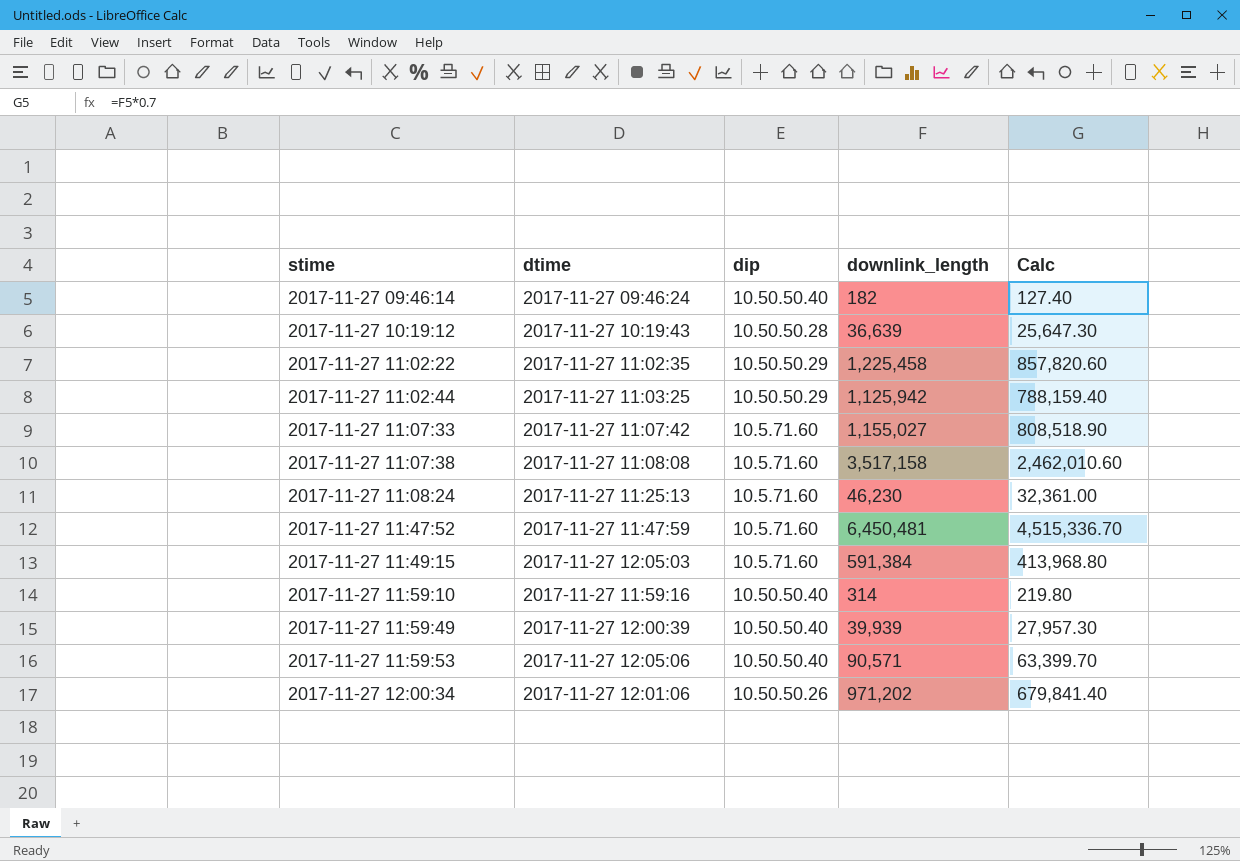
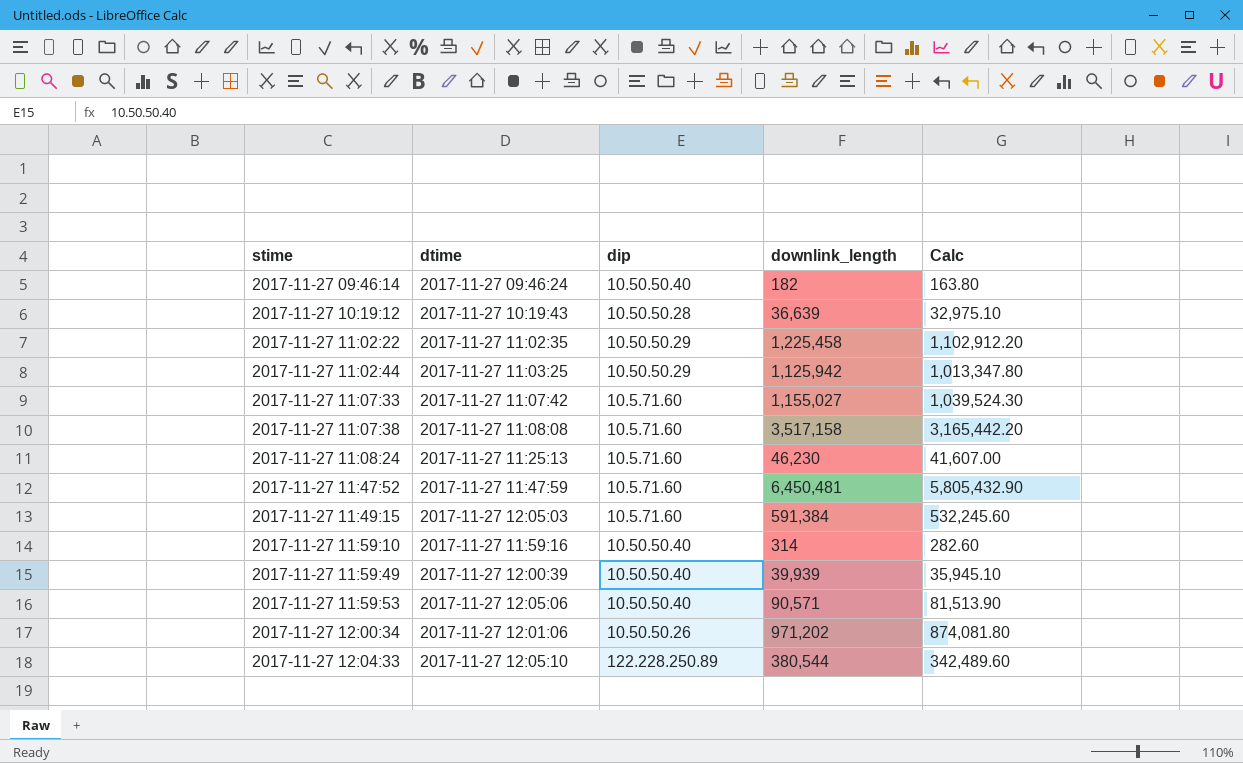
column Calc | formula: [downlink_length] * 0.7 -> [downlink_length] * 0.9
row 2017-11-27 12:04:33: none -> 2017-11-27 12:05:10 | 122.228.250.89 | 380,544 | 342,489.60

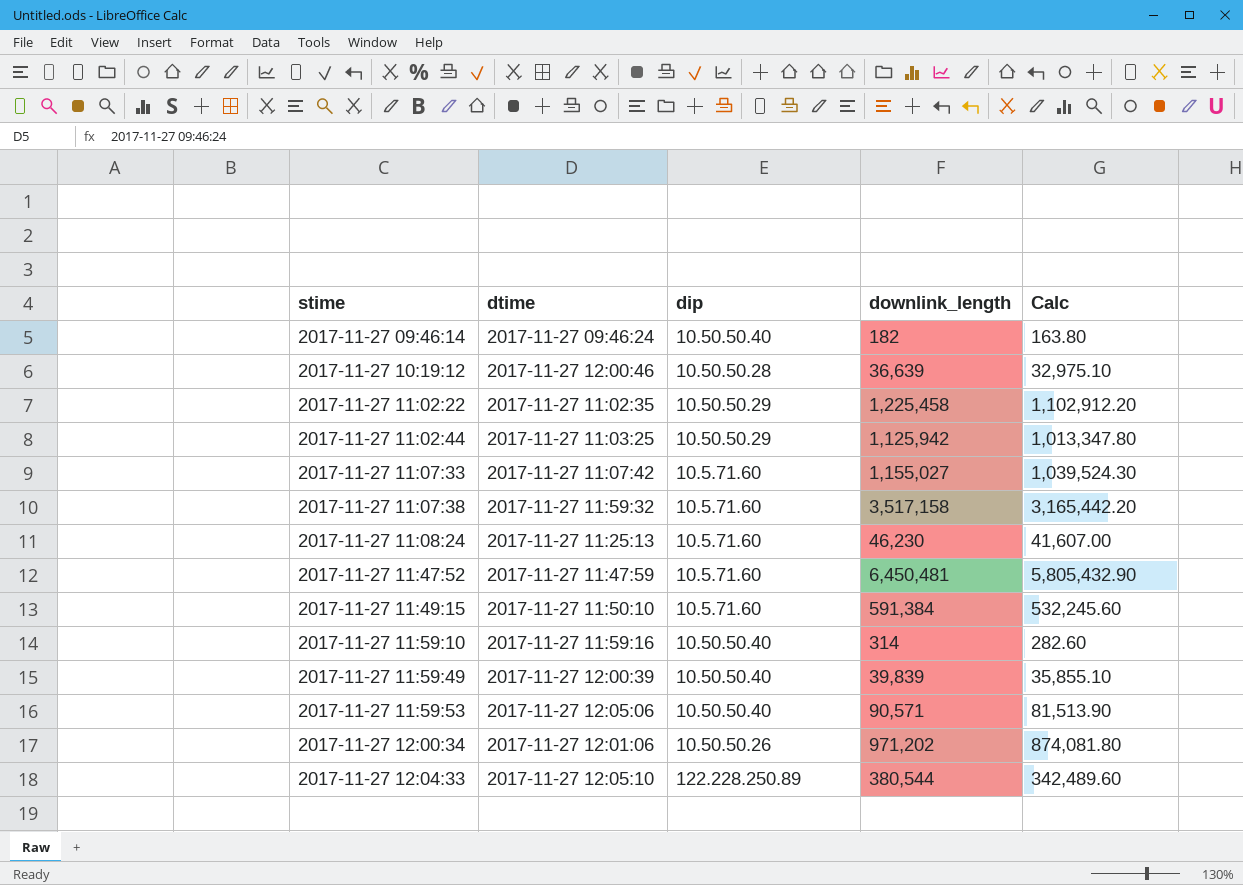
2017-11-27 10:19:12 | dtime: 2017-11-27 10:19:43 -> 2017-11-27 12:00:46
2017-11-27 11:07:38 | dtime: 2017-11-27 11:08:08 -> 2017-11-27 11:59:32
2017-11-27 11:49:15 | dtime: 2017-11-27 12:05:03 -> 2017-11-27 11:50:10
2017-11-27 11:59:49 | downlink_length: 39,939 -> 39,839
2017-11-27 11:59:49 | Calc: 35,945.10 -> 35,855.10

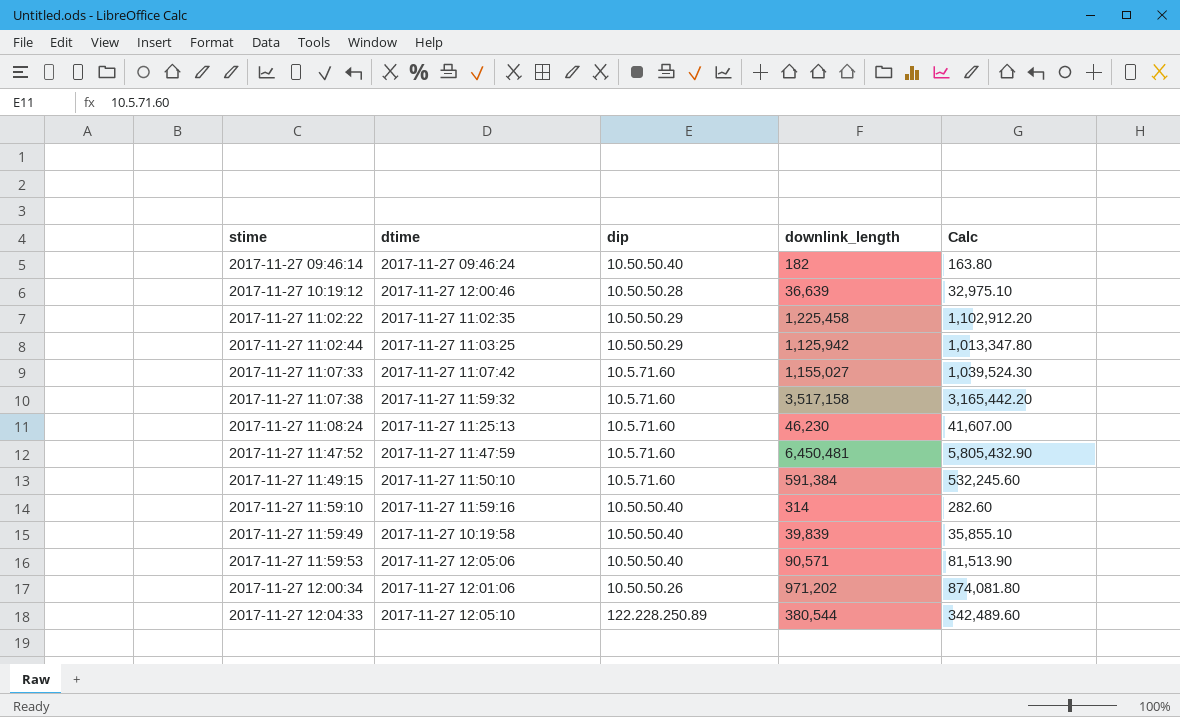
2017-11-27 11:59:49 | dtime: 2017-11-27 12:00:39 -> 2017-11-27 10:19:58

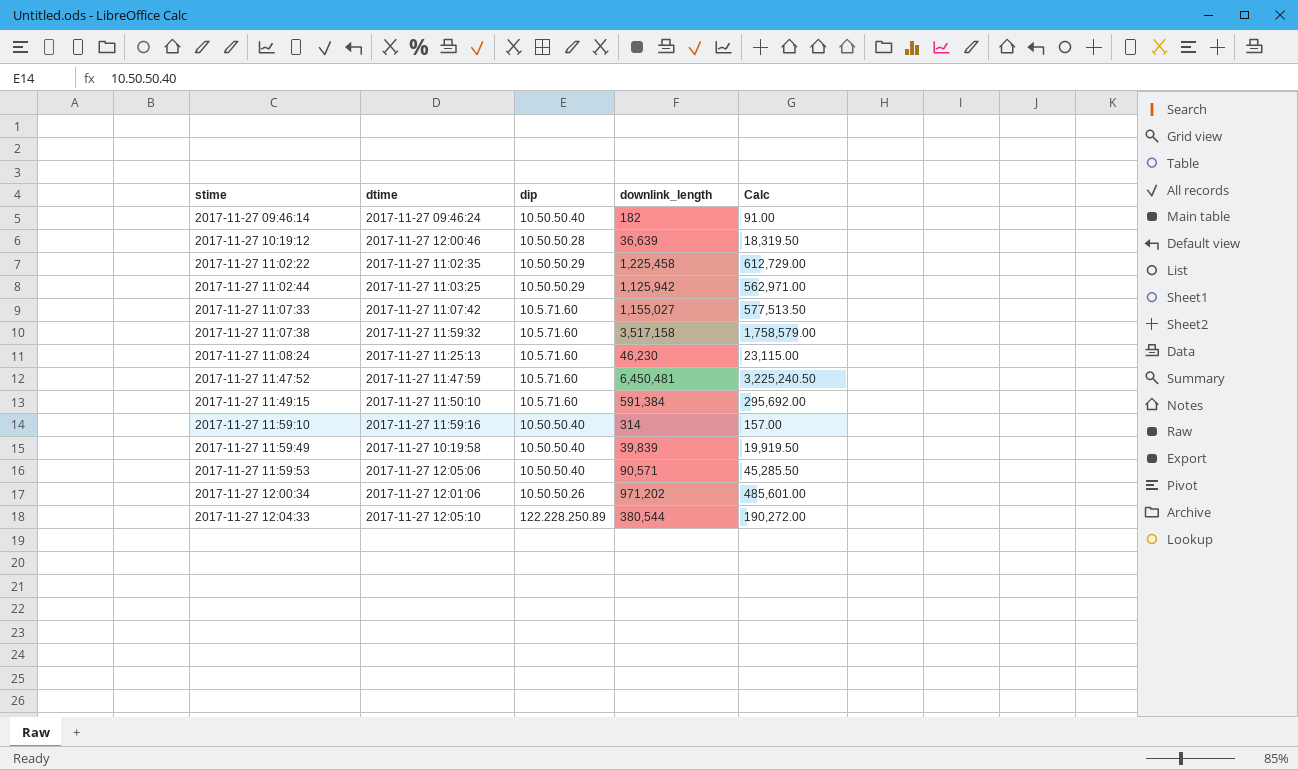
column Calc | formula: [downlink_length] * 0.9 -> [downlink_length] * 0.5

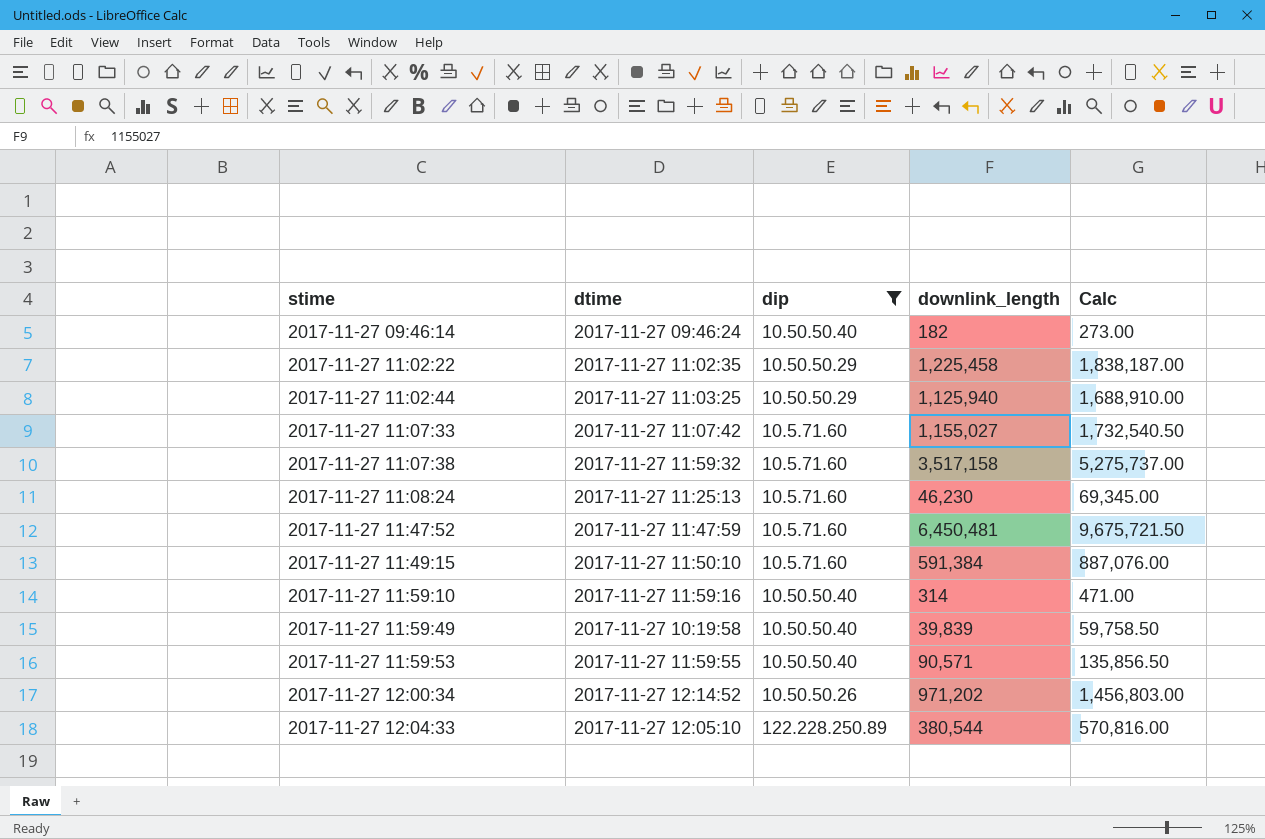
filter: none -> dip != 10.50.50.28
column Calc | formula: [downlink_length] * 0.5 -> [downlink_length] * 1.5
2017-11-27 11:02:44 | downlink_length: 1,125,942 -> 1,125,940
2017-11-27 11:59:53 | dtime: 2017-11-27 12:05:06 -> 2017-11-27 11:59:55
2017-11-27 12:00:34 | dtime: 2017-11-27 12:01:06 -> 2017-11-27 12:14:52

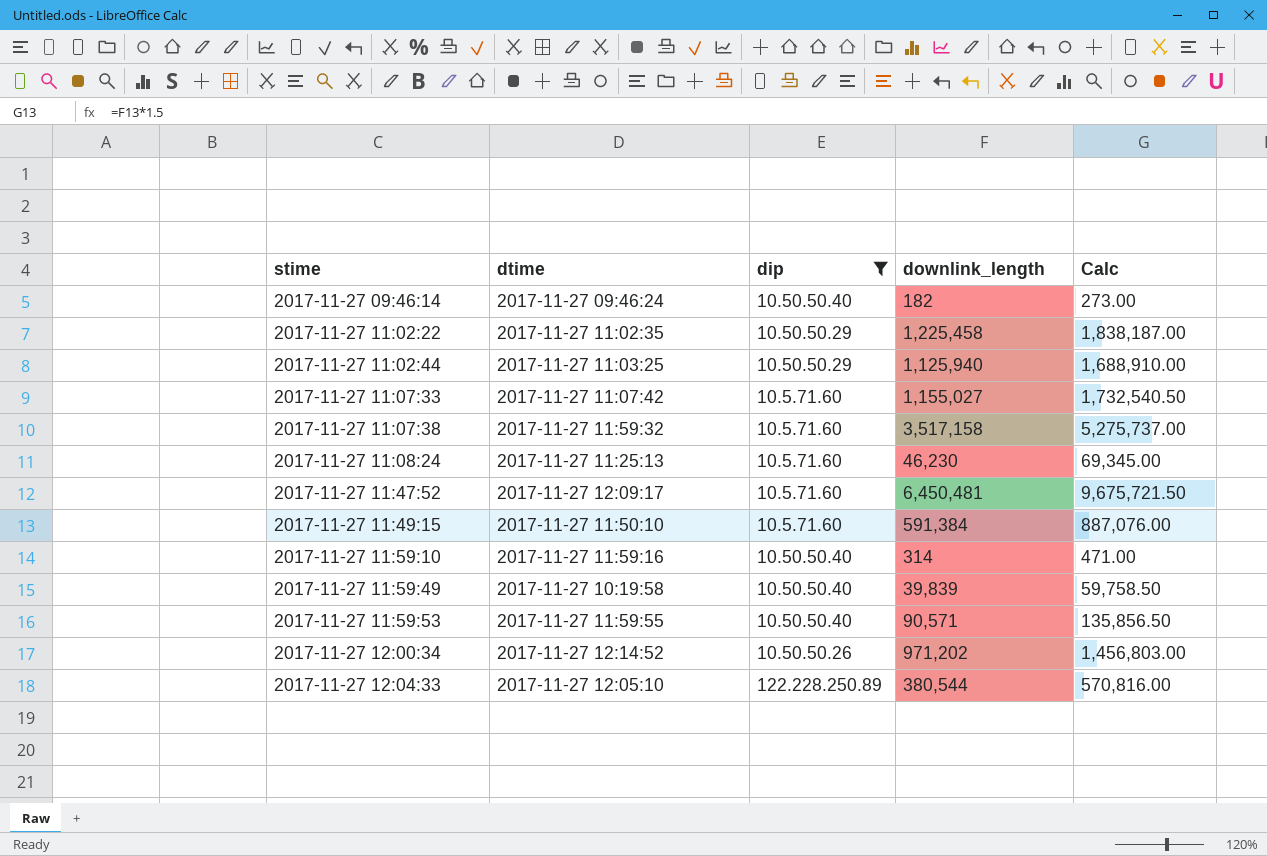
2017-11-27 11:47:52 | dtime: 2017-11-27 11:47:59 -> 2017-11-27 12:09:17

